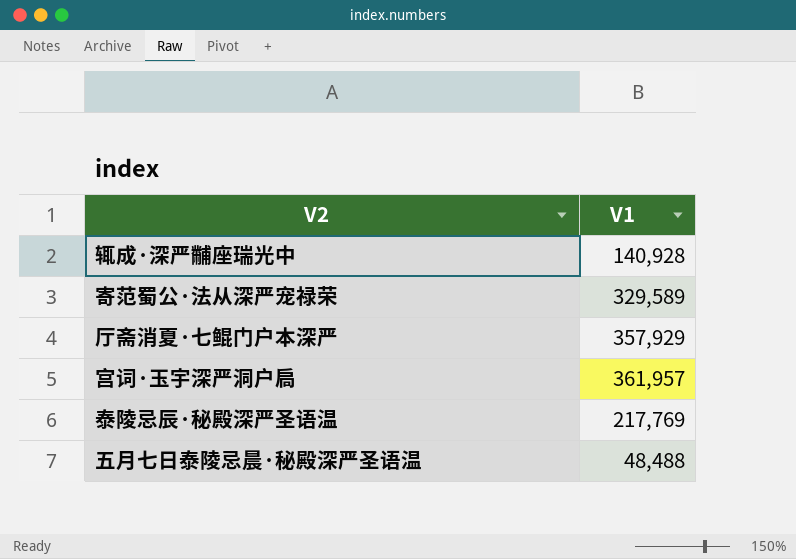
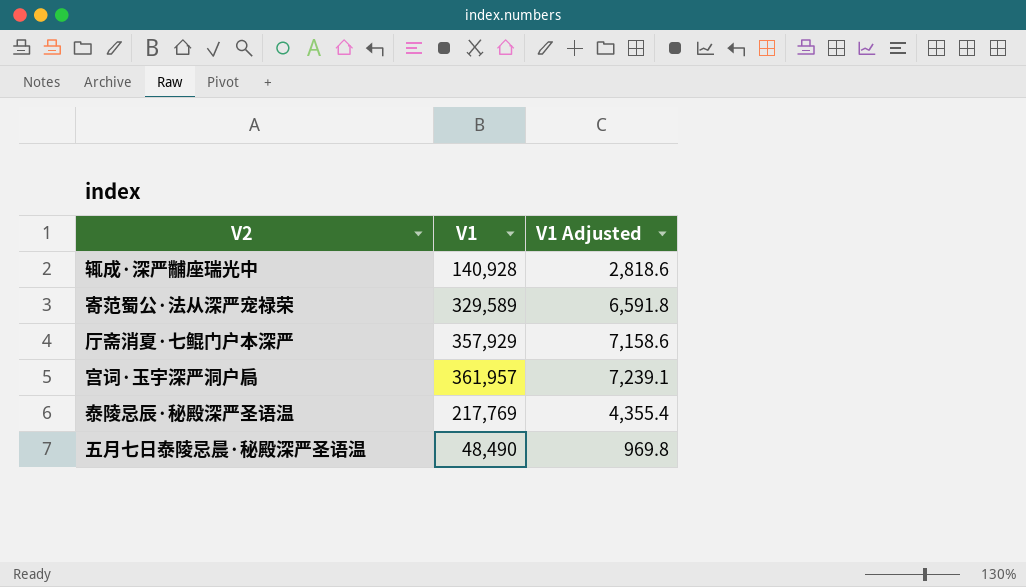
column V1 Adjusted | formula: none -> [V1] * 0.02
五月七日泰陵忌晨·秘殿深严圣语温 | V1: 48,488 -> 48,490

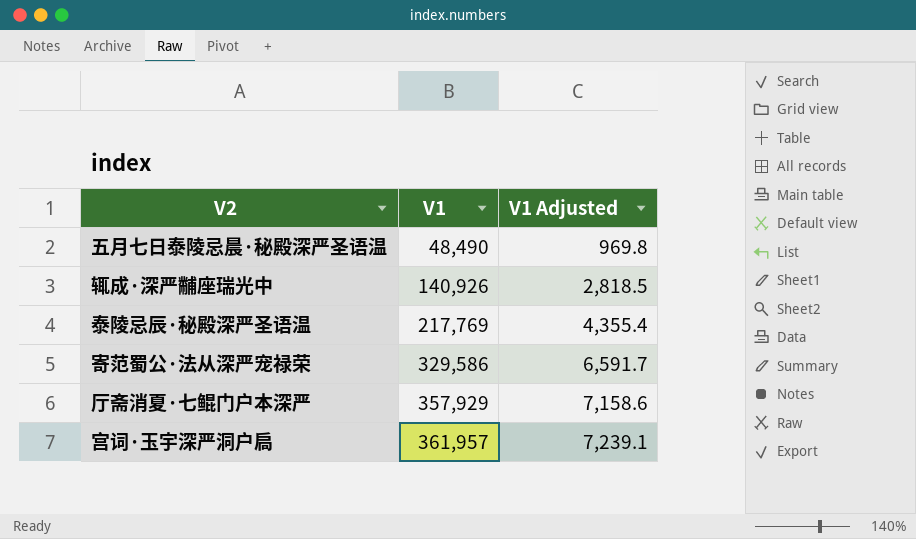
row order: none -> V1 ascending
辄成·深严黼座瑞光中 | V1: 140,928 -> 140,926
辄成·深严黼座瑞光中 | V1 Adjusted: 2,818.6 -> 2,818.5
寄范蜀公·法从深严宠禄荣 | V1: 329,589 -> 329,586
寄范蜀公·法从深严宠禄荣 | V1 Adjusted: 6,591.8 -> 6,591.7

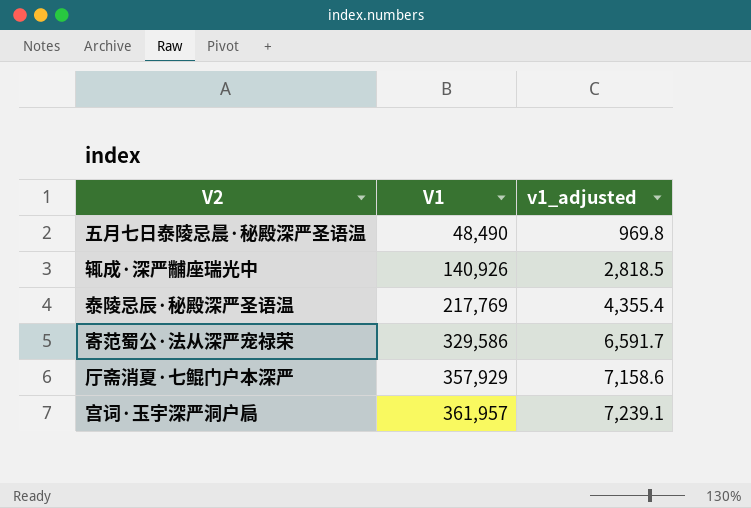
column name: V1 Adjusted -> v1_adjusted

